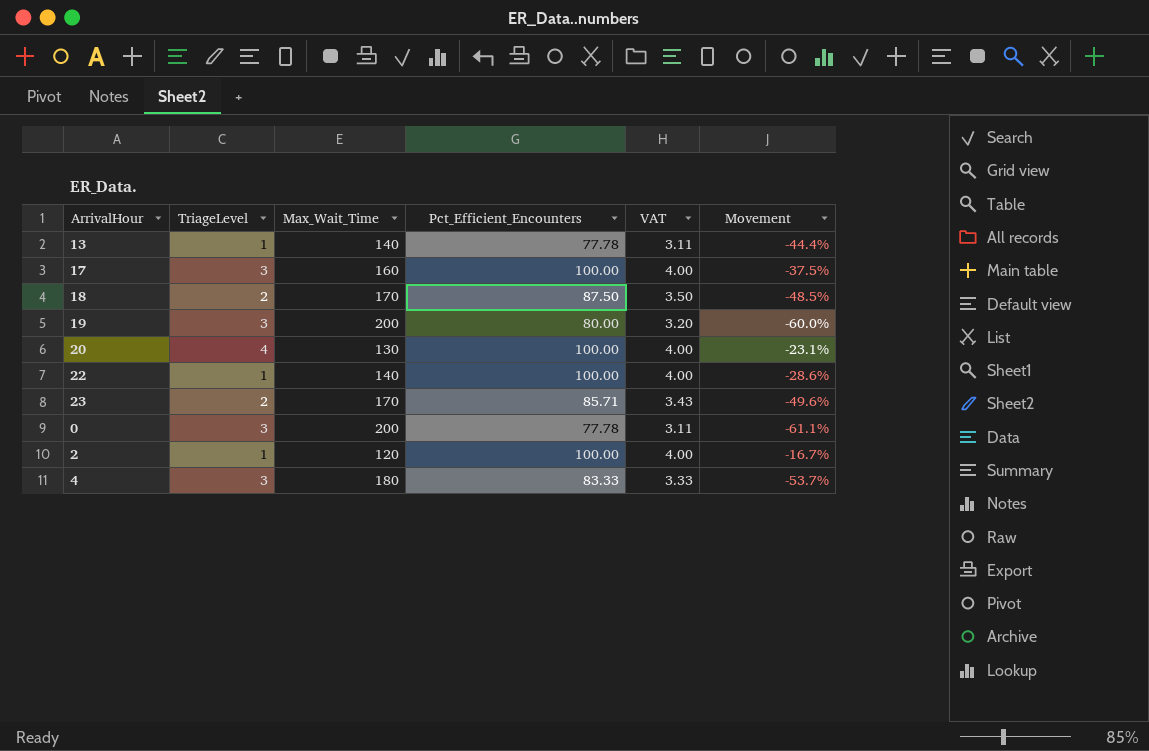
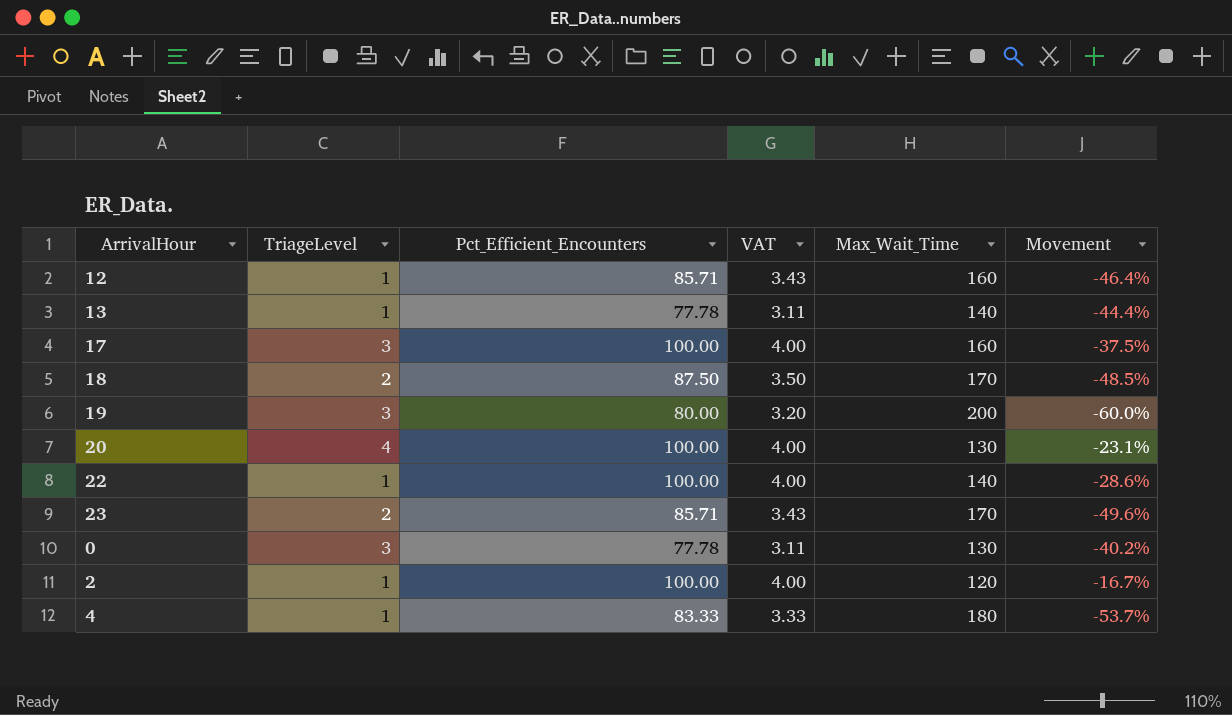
column Max_Wait_Time | position: 3 -> 5
row 12: none -> 1 | 85.71 | 3.43 | 160 | -46.4%
0 | Max_Wait_Time: 200 -> 130
0 | Movement: -61.1% -> -40.2%
4 | TriageLevel: 3 -> 1

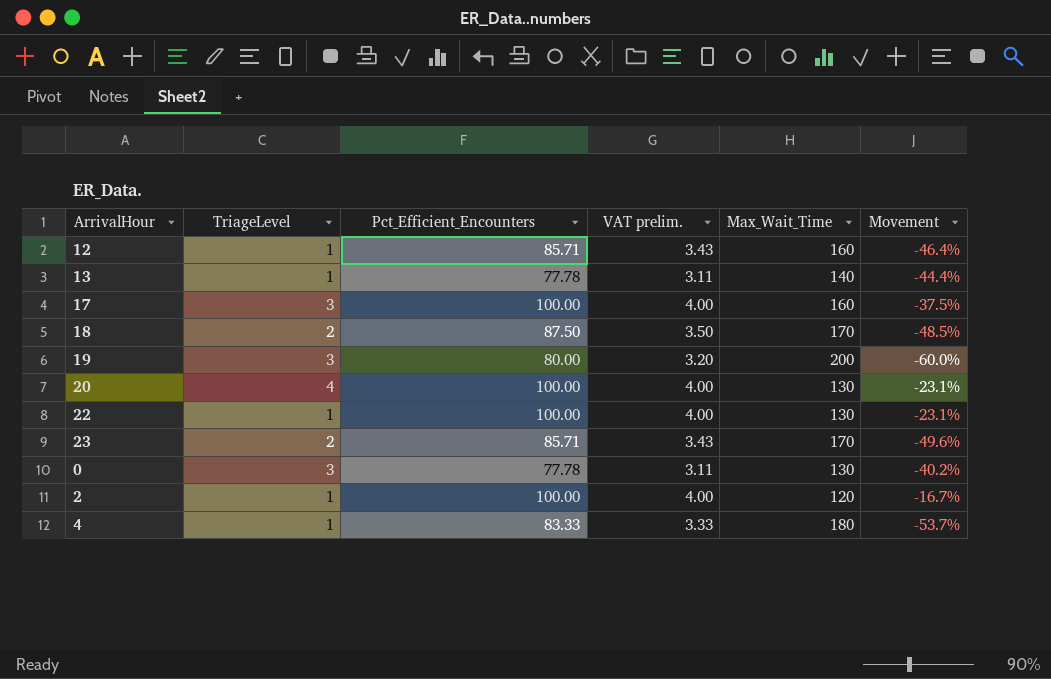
column name: VAT -> VAT prelim.
22 | Max_Wait_Time: 140 -> 130
22 | Movement: -28.6% -> -23.1%

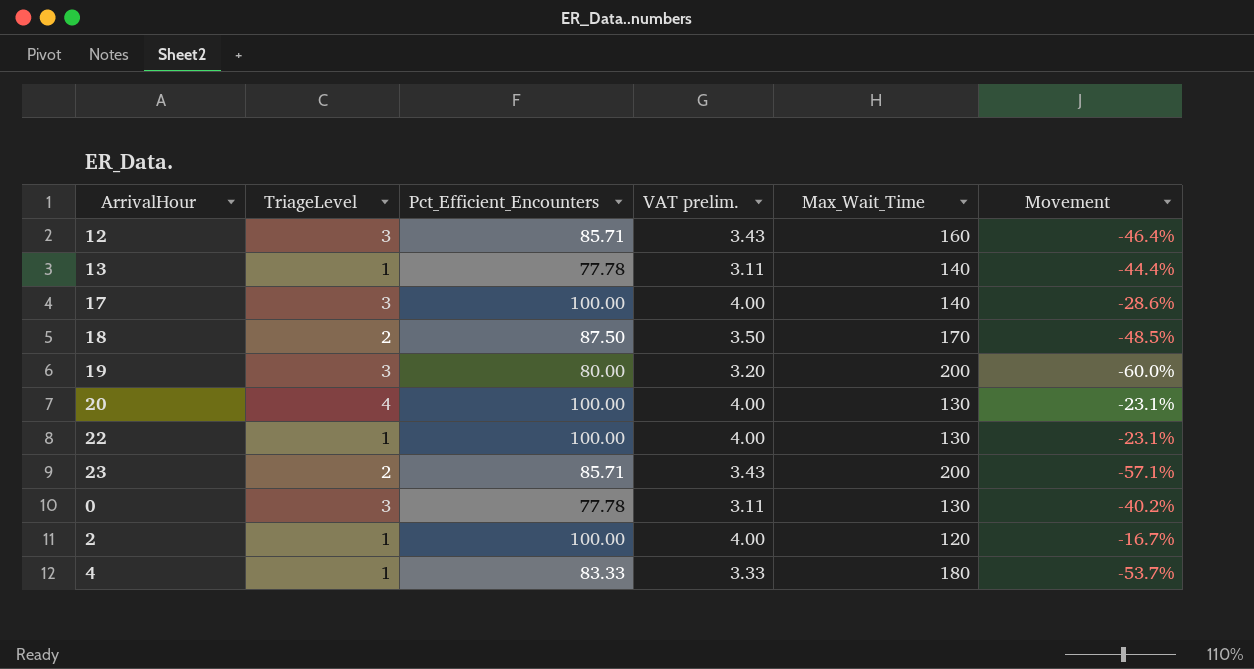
12 | TriageLevel: 1 -> 3
17 | Max_Wait_Time: 160 -> 140
17 | Movement: -37.5% -> -28.6%
23 | Max_Wait_Time: 170 -> 200
23 | Movement: -49.6% -> -57.1%

